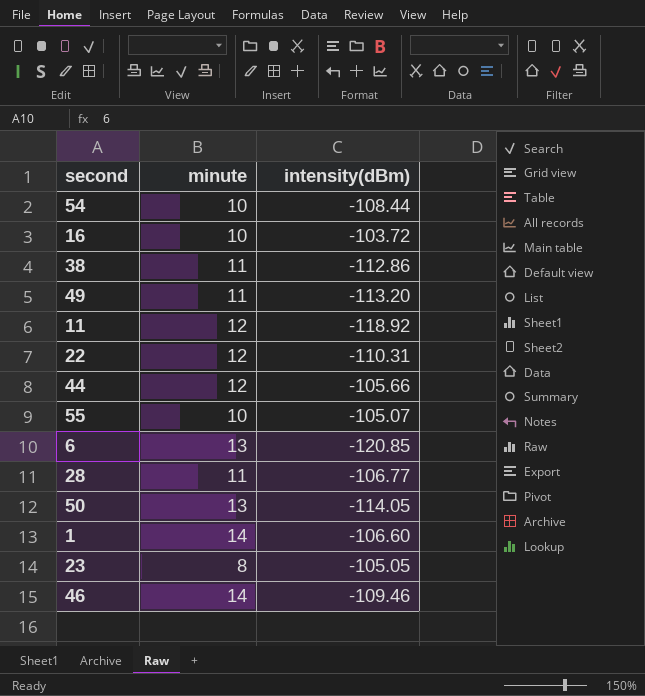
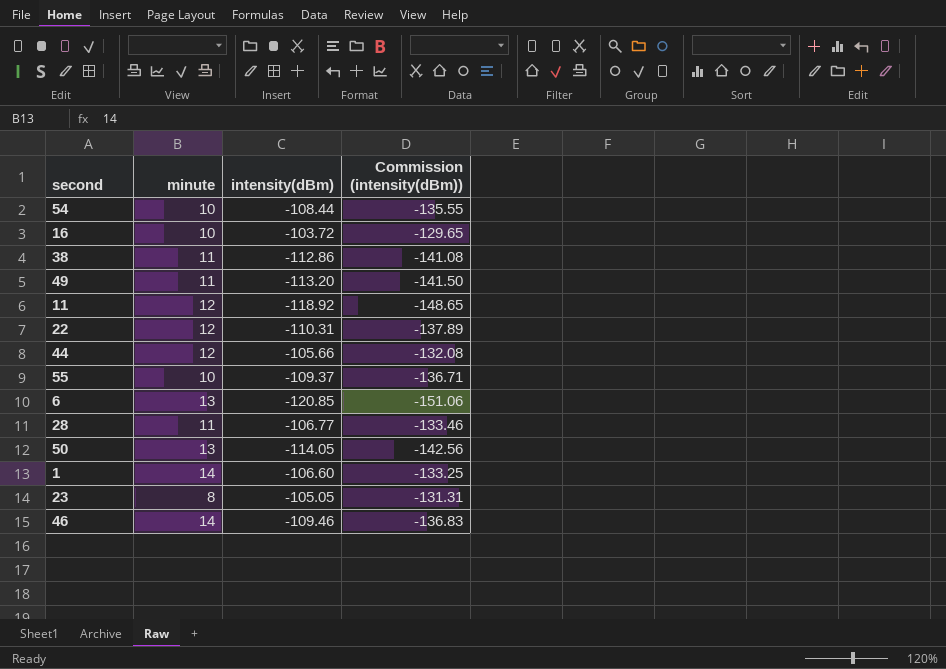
column Commission (intensity(dBm)) | formula: none -> [intensity(dBm)] * 1.25
55 | intensity(dBm): -105.07 -> -109.37

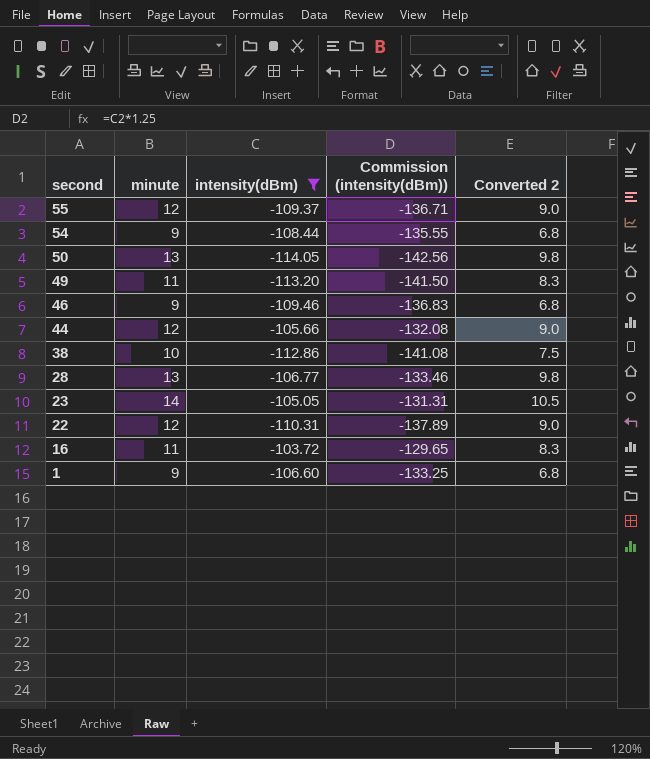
filter: none -> intensity(dBm) >= -114.05
row order: none -> second descending
column Converted 2 | formula: none -> [minute] * 0.75
55 | minute: 10 -> 12
54 | minute: 10 -> 9
46 | minute: 14 -> 9
38 | minute: 11 -> 10
28 | minute: 11 -> 13
23 | minute: 8 -> 14
16 | minute: 10 -> 11
1 | minute: 14 -> 9

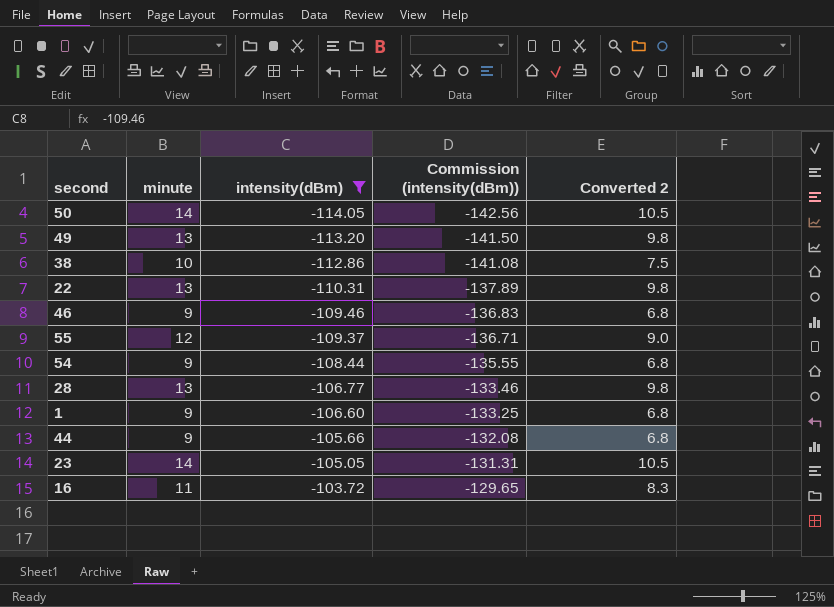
row order: second descending -> intensity(dBm) ascending
50 | minute: 13 -> 14
50 | Converted 2: 9.8 -> 10.5
49 | minute: 11 -> 13
49 | Converted 2: 8.3 -> 9.8
22 | minute: 12 -> 13
22 | Converted 2: 9.0 -> 9.8
44 | minute: 12 -> 9
44 | Converted 2: 9.0 -> 6.8

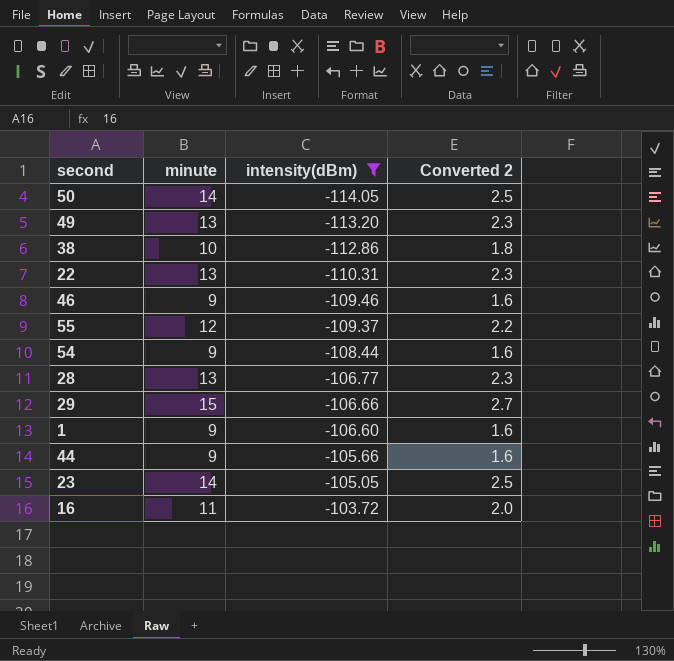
column Commission (intensity(dBm)) | formula: [intensity(dBm)] * 1.25 -> none
column Converted 2 | formula: [minute] * 0.75 -> [minute] * 0.18
row 29: none -> 15 | -106.66 | 2.7

